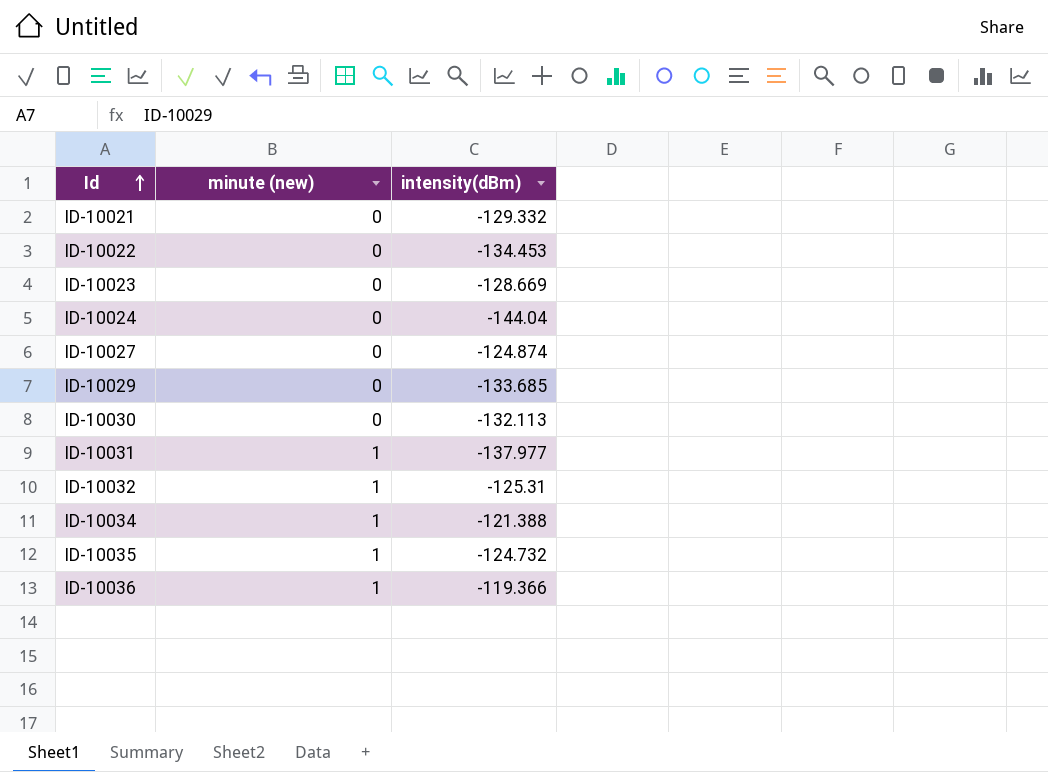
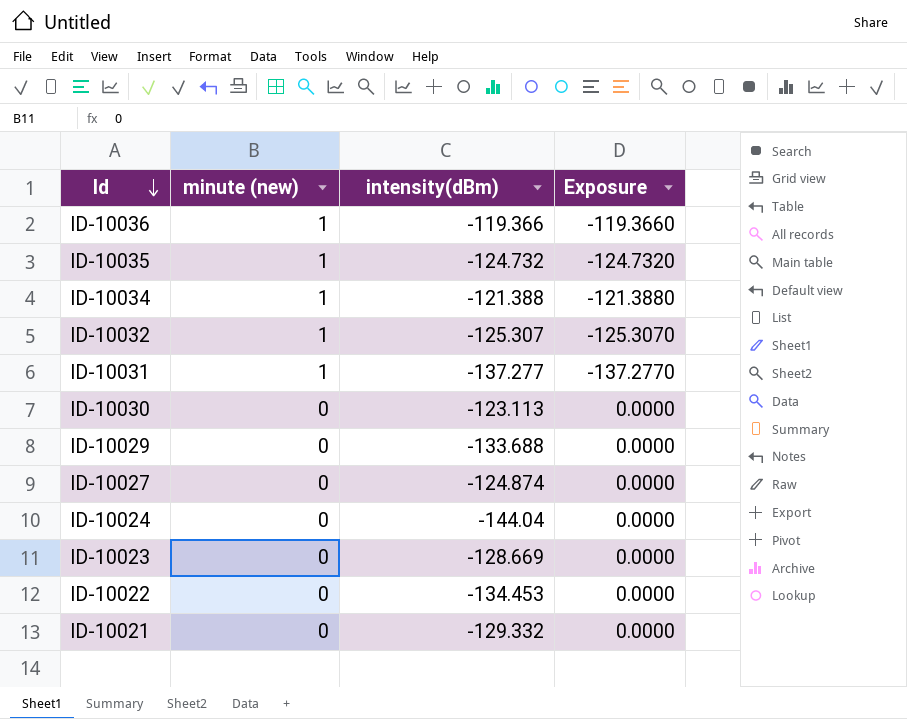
row order: Id ascending -> Id descending
column Exposure | formula: none -> [minute (new)] * [intensity(dBm)]
ID-10032 | intensity(dBm): -125.31 -> -125.307
ID-10031 | intensity(dBm): -137.977 -> -137.277
ID-10030 | intensity(dBm): -132.113 -> -123.113
ID-10029 | intensity(dBm): -133.685 -> -133.688

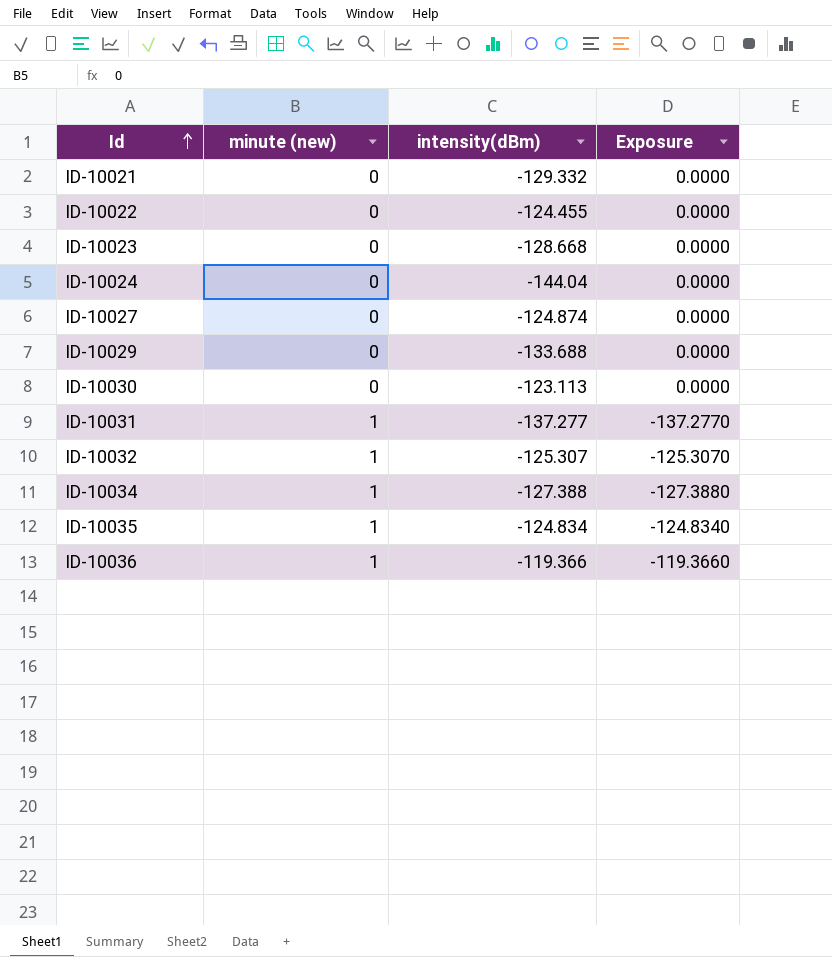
row order: Id descending -> Id ascending
ID-10022 | intensity(dBm): -134.453 -> -124.455
ID-10023 | intensity(dBm): -128.669 -> -128.668
ID-10034 | intensity(dBm): -121.388 -> -127.388
ID-10034 | Exposure: -121.3880 -> -127.3880
ID-10035 | intensity(dBm): -124.732 -> -124.834
ID-10035 | Exposure: -124.7320 -> -124.8340

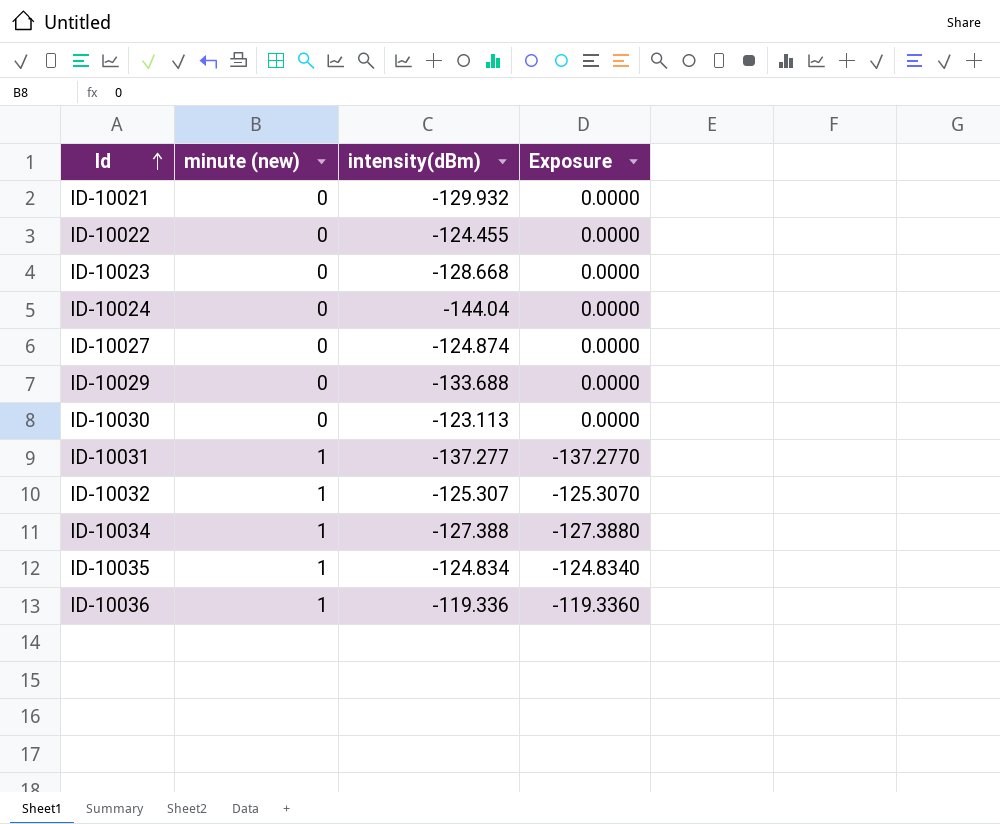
ID-10021 | intensity(dBm): -129.332 -> -129.932
ID-10036 | intensity(dBm): -119.366 -> -119.336
ID-10036 | Exposure: -119.3660 -> -119.3360

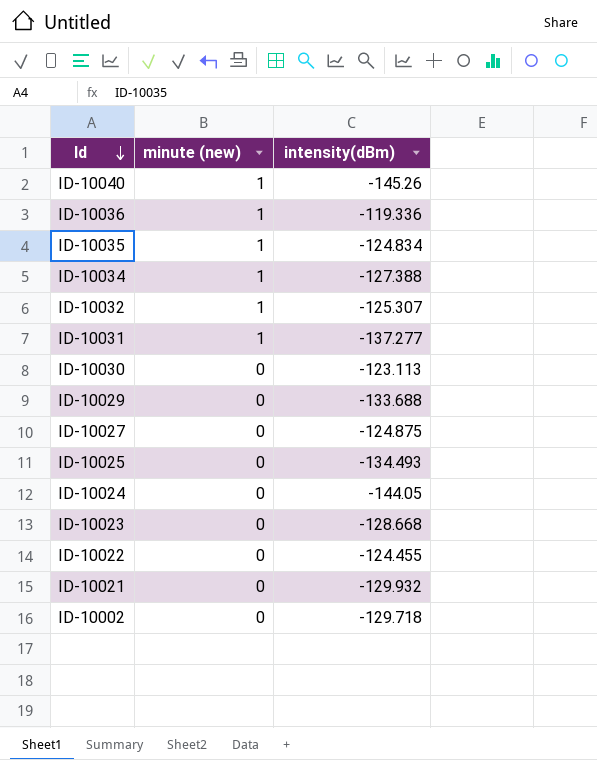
row order: Id ascending -> Id descending
column Exposure | formula: [minute (new)] * [intensity(dBm)] -> none
row ID-10040: none -> 1 | -145.26
ID-10027 | intensity(dBm): -124.874 -> -124.875
row ID-10025: none -> 0 | -134.493
ID-10024 | intensity(dBm): -144.04 -> -144.05
row ID-10002: none -> 0 | -129.718

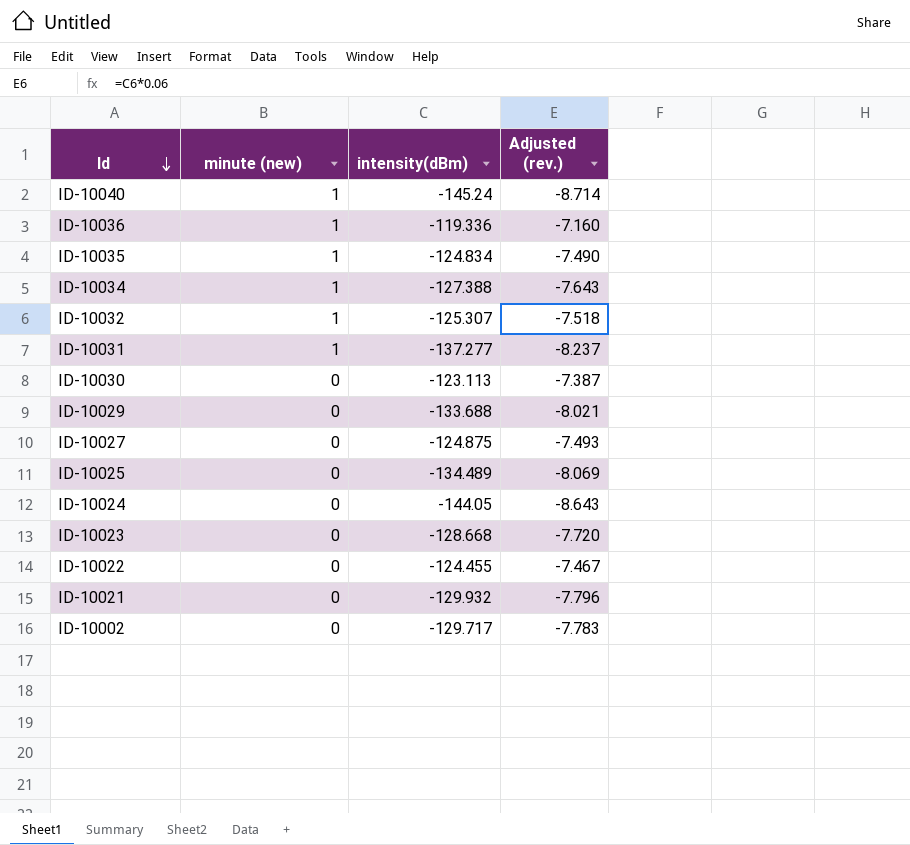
column Adjusted (rev.) | formula: none -> [intensity(dBm)] * 0.06
ID-10040 | intensity(dBm): -145.26 -> -145.24
ID-10025 | intensity(dBm): -134.493 -> -134.489
ID-10002 | intensity(dBm): -129.718 -> -129.717

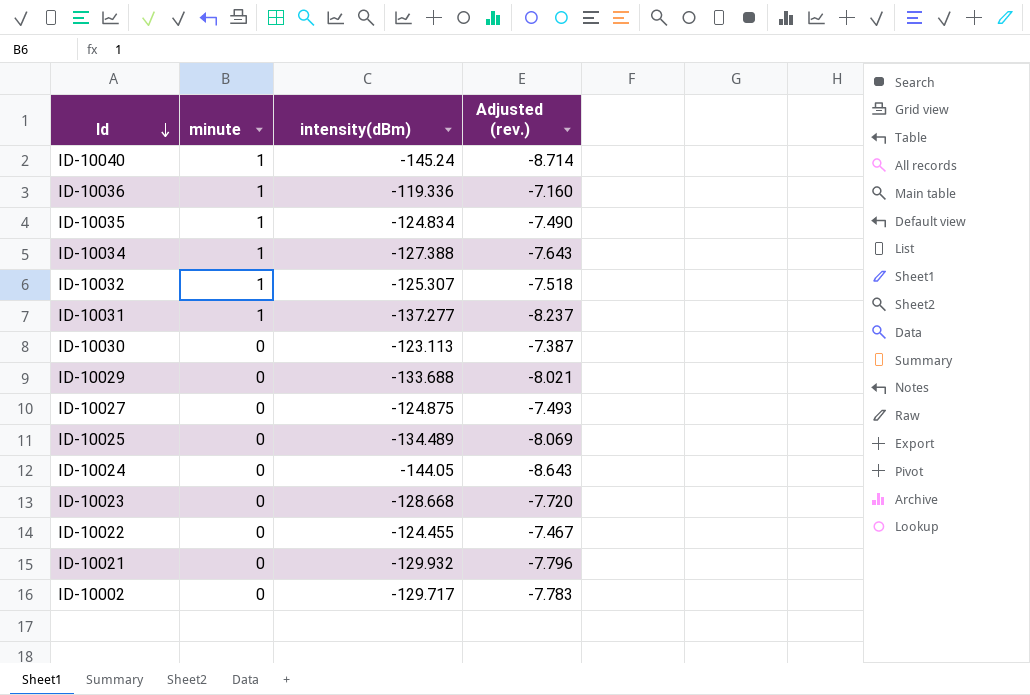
column name: minute (new) -> minute

